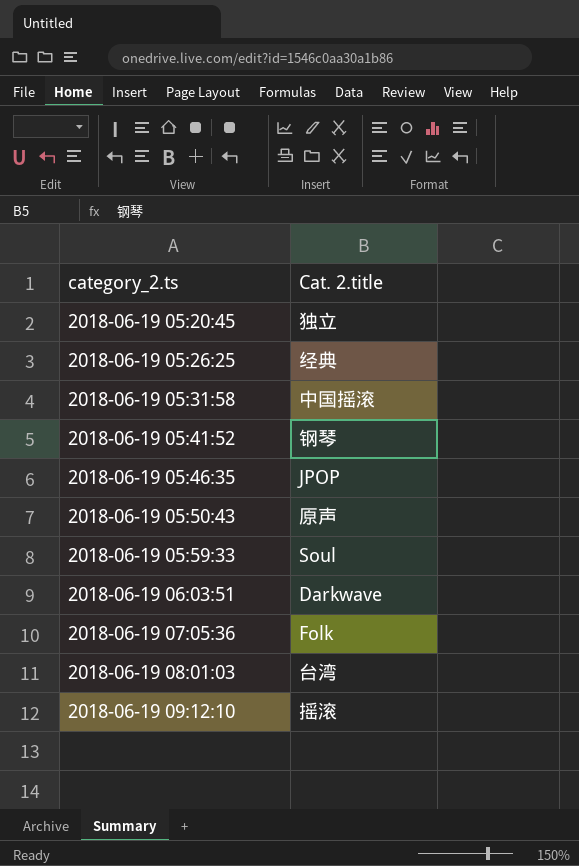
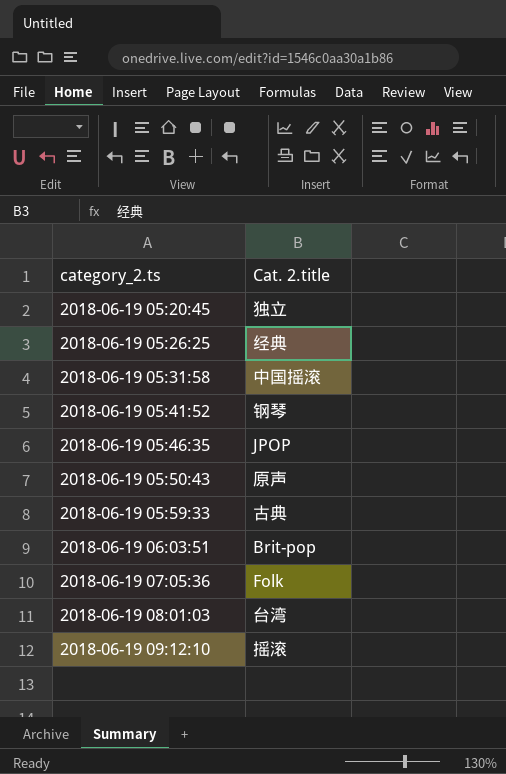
2018-06-19 05:59:33 | Cat. 2.title: Soul -> 古典
2018-06-19 06:03:51 | Cat. 2.title: Darkwave -> Brit-pop

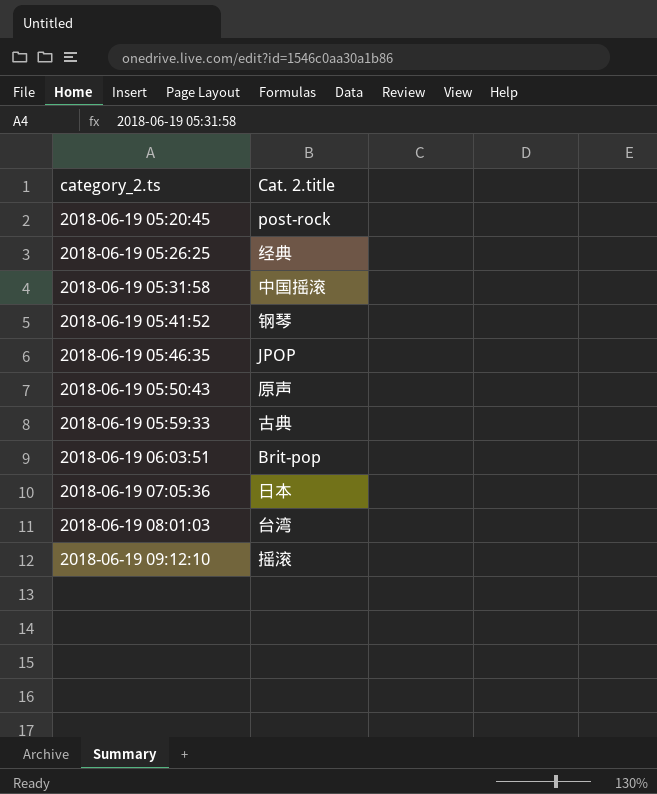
2018-06-19 05:20:45 | Cat. 2.title: 独立 -> post-rock
2018-06-19 07:05:36 | Cat. 2.title: Folk -> 日本

